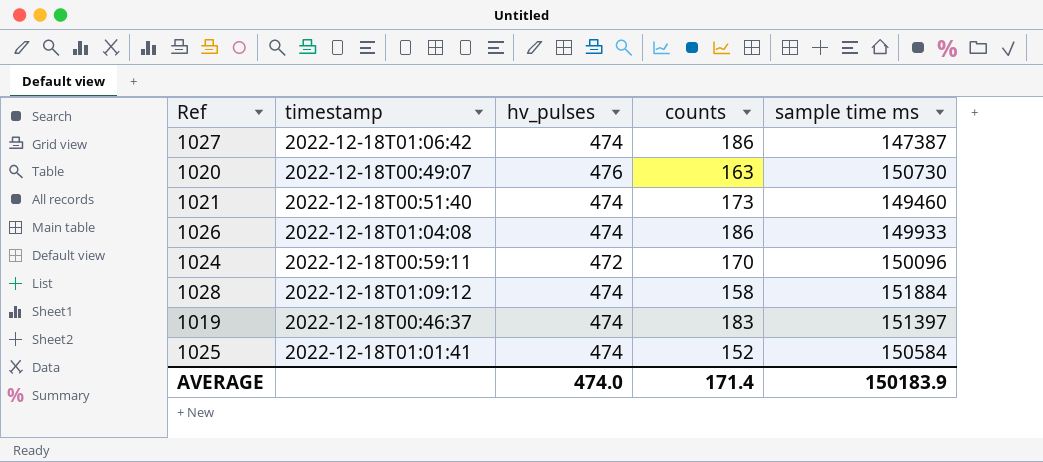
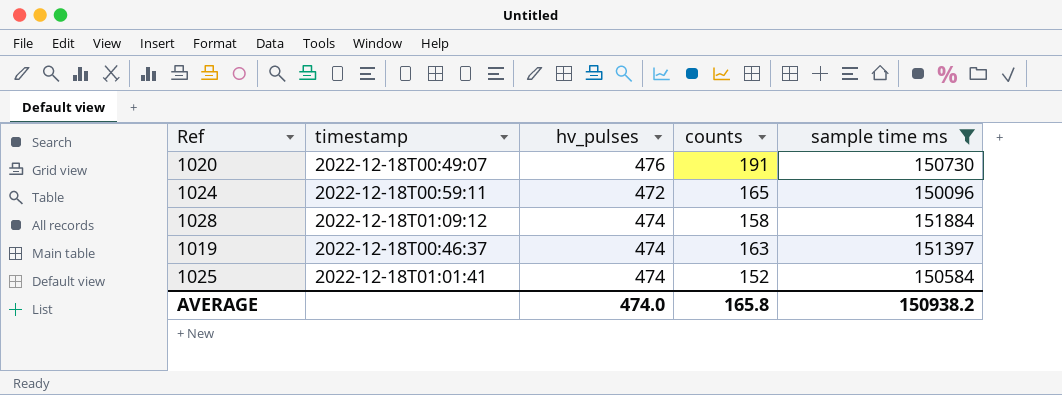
filter: none -> sample time ms >= 150096
1020 | counts: 163 -> 191
1024 | counts: 170 -> 165
1019 | counts: 183 -> 163
AVERAGE | counts: 171.4 -> 165.8
AVERAGE | sample time ms: 150183.9 -> 150938.2

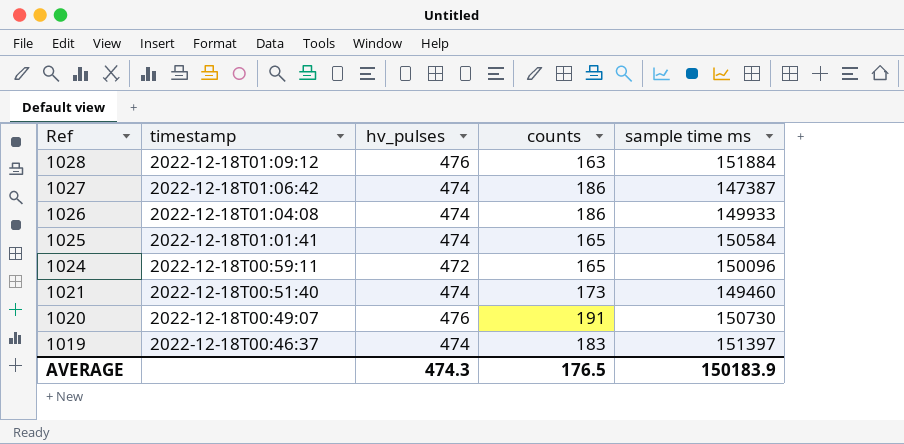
filter: sample time ms >= 150096 -> none
row order: none -> Ref descending
1028 | hv_pulses: 474 -> 476
1028 | counts: 158 -> 163
1025 | counts: 152 -> 165
1019 | counts: 163 -> 183
AVERAGE | hv_pulses: 474.0 -> 474.3
AVERAGE | counts: 165.8 -> 176.5
AVERAGE | sample time ms: 150938.2 -> 150183.9

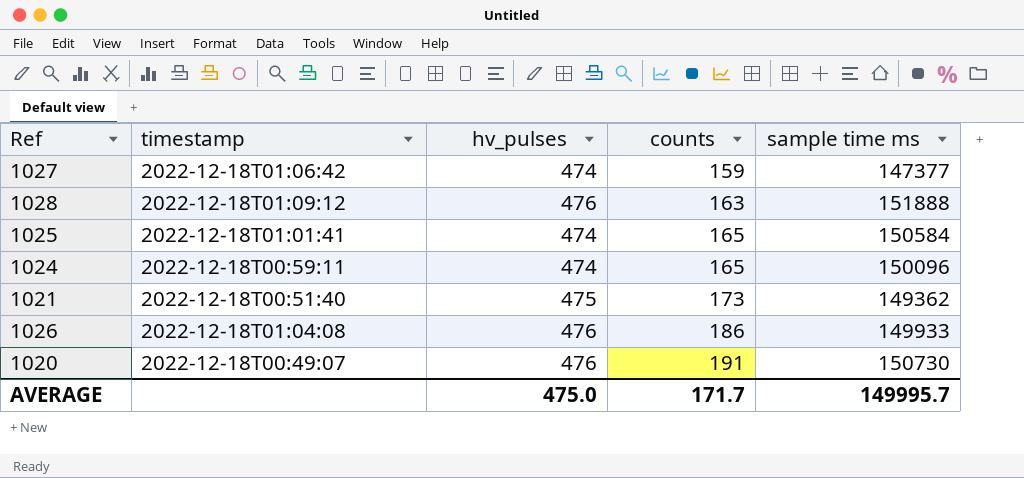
row order: Ref descending -> counts ascending
row 1019: 2022-12-18T00:46:37 | 474 | 183 | 151397 -> none
1027 | counts: 186 -> 159
1027 | sample time ms: 147387 -> 147377
1028 | sample time ms: 151884 -> 151888
1024 | hv_pulses: 472 -> 474
1021 | hv_pulses: 474 -> 475
1021 | sample time ms: 149460 -> 149362
1026 | hv_pulses: 474 -> 476
AVERAGE | hv_pulses: 474.3 -> 475.0
AVERAGE | counts: 176.5 -> 171.7
AVERAGE | sample time ms: 150183.9 -> 149995.7

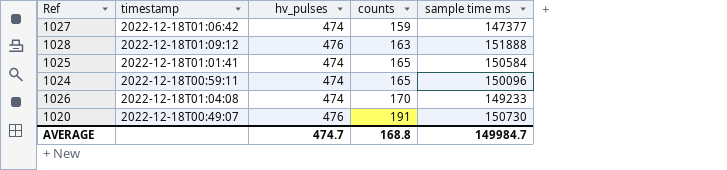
row 1021: 2022-12-18T00:51:40 | 475 | 173 | 149362 -> none
1026 | hv_pulses: 476 -> 474
1026 | counts: 186 -> 170
1026 | sample time ms: 149933 -> 149233
AVERAGE | hv_pulses: 475.0 -> 474.7
AVERAGE | counts: 171.7 -> 168.8
AVERAGE | sample time ms: 149995.7 -> 149984.7

